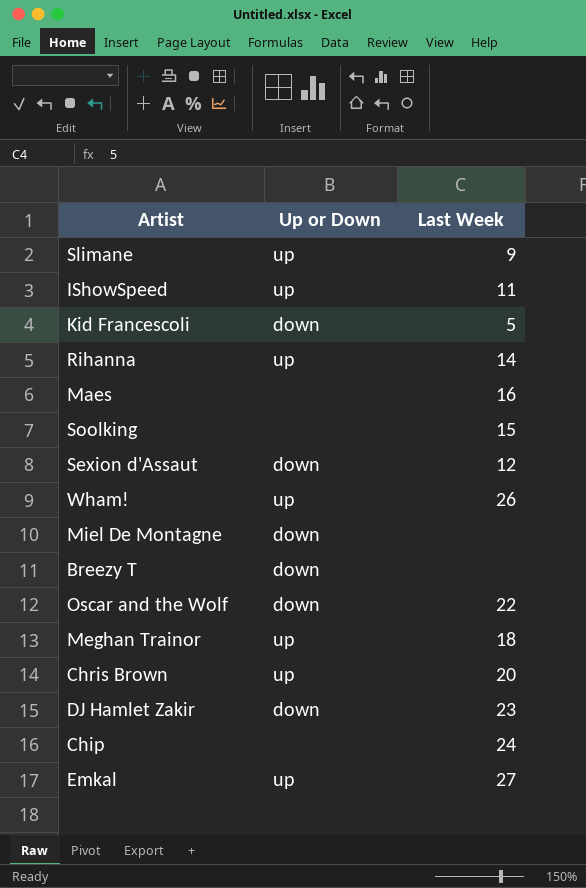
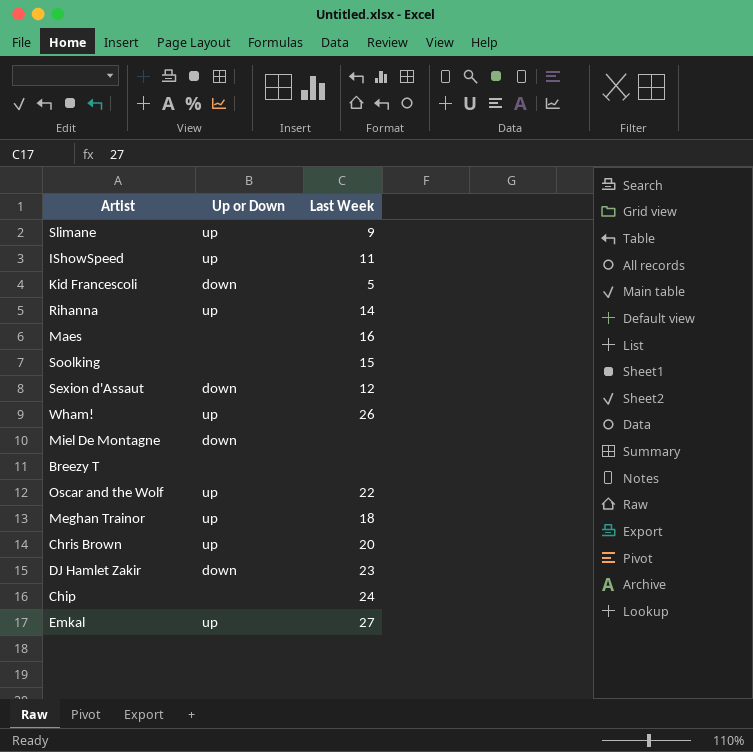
Breezy T | Up or Down: down -> none
Oscar and the Wolf | Up or Down: down -> up

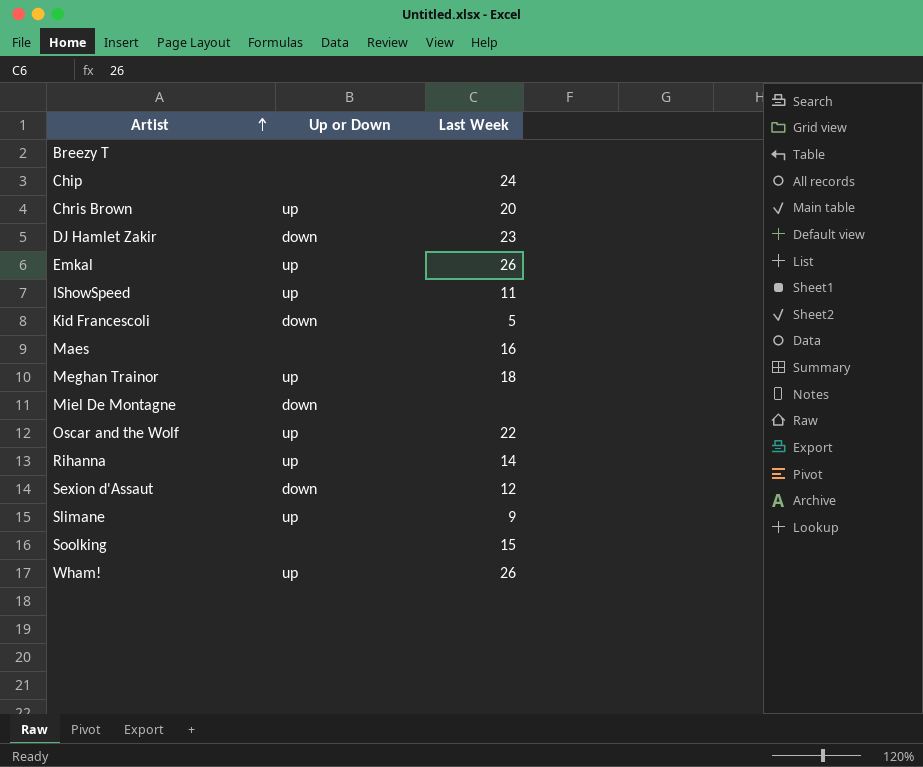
row order: none -> Artist ascending
Emkal | Last Week: 27 -> 26

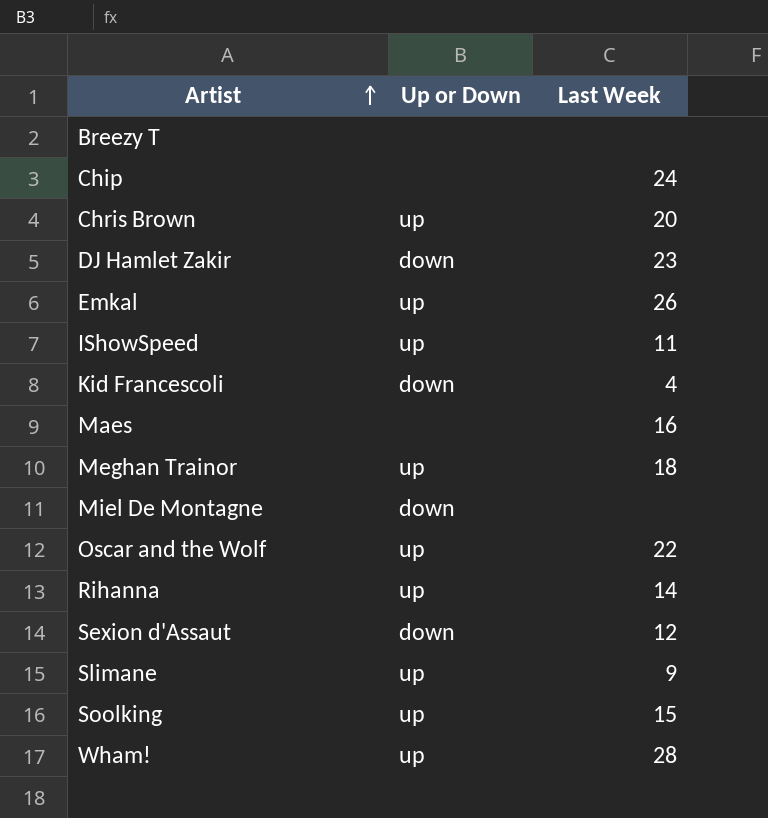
Kid Francescoli | Last Week: 5 -> 4
Soolking | Up or Down: none -> up
Wham! | Last Week: 26 -> 28

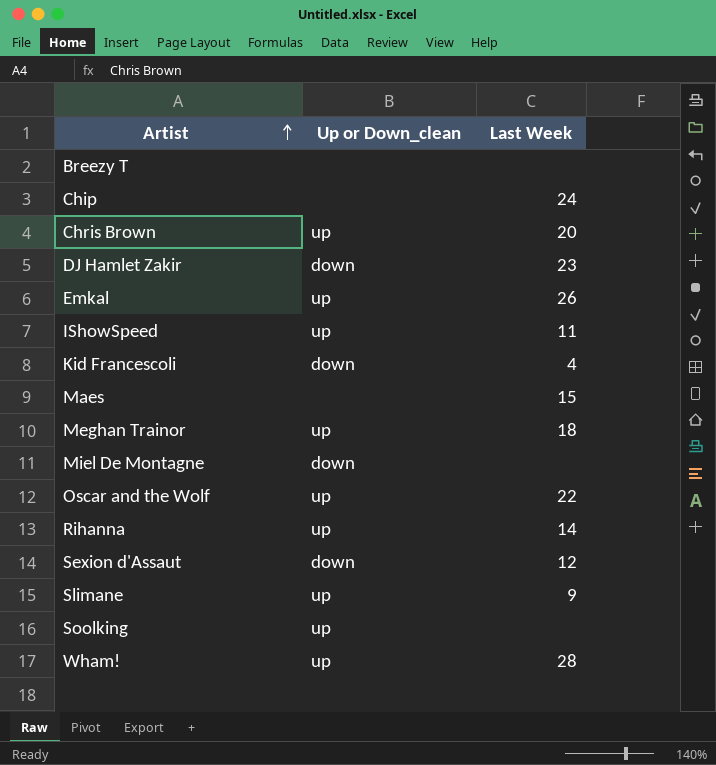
column name: Up or Down -> Up or Down_clean
Maes | Last Week: 16 -> 15
Soolking | Last Week: 15 -> none

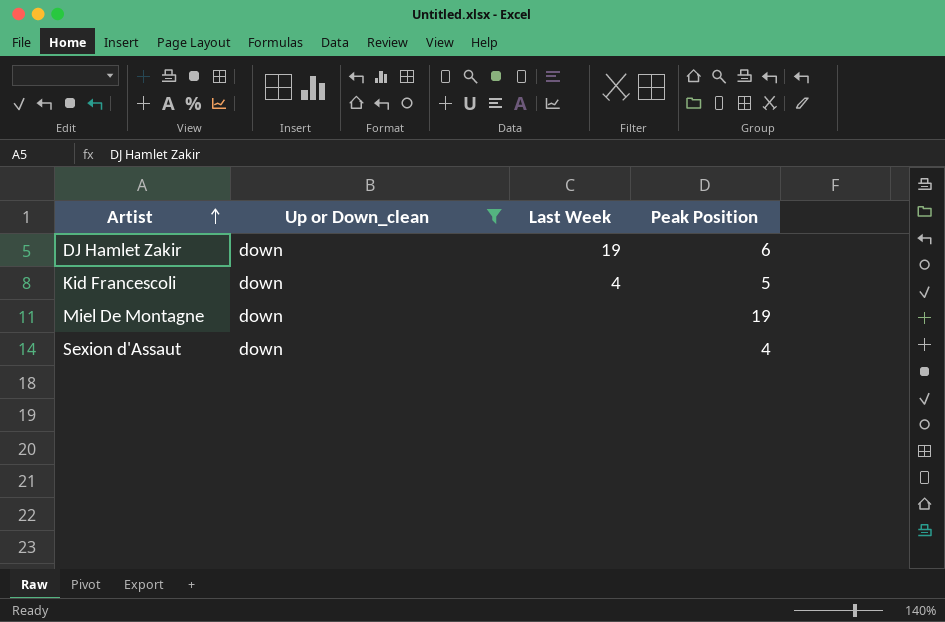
filter: none -> Up or Down_clean = down
column Peak Position | position: none -> 4
DJ Hamlet Zakir | Last Week: 23 -> 19
Sexion d'Assaut | Last Week: 12 -> none

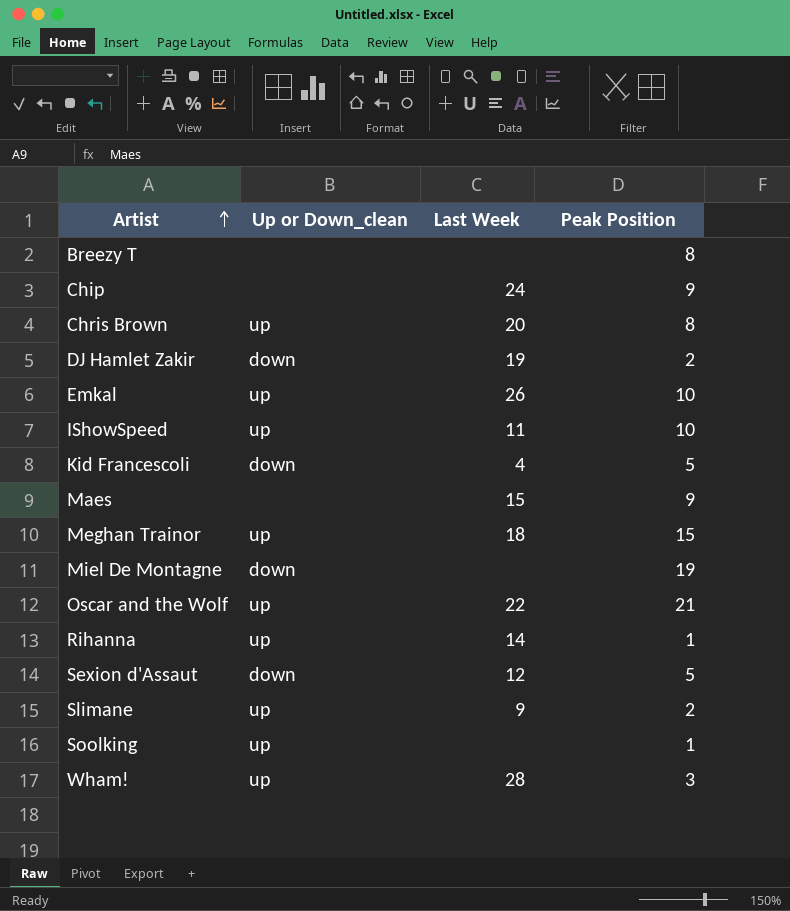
filter: Up or Down_clean = down -> none
DJ Hamlet Zakir | Peak Position: 6 -> 2
Sexion d'Assaut | Last Week: none -> 12
Sexion d'Assaut | Peak Position: 4 -> 5

